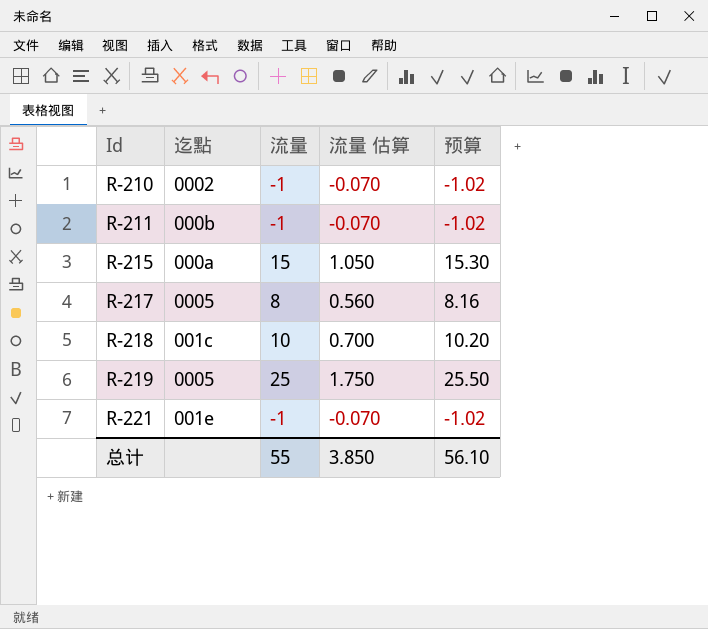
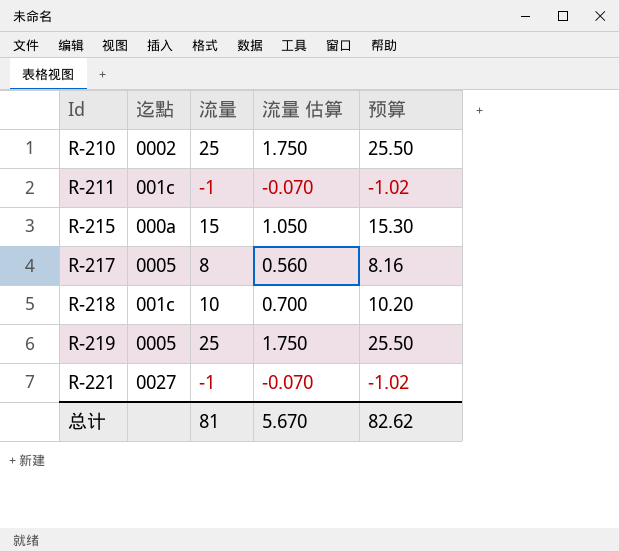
R-210 | 流量: -1 -> 25
R-210 | 流量 估算: -0.070 -> 1.750
R-210 | 预算: -1.02 -> 25.50
R-211 | 迄點: 000b -> 001c
R-221 | 迄點: 001e -> 0027
总计 | 流量: 55 -> 81
总计 | 流量 估算: 3.850 -> 5.670
总计 | 预算: 56.10 -> 82.62

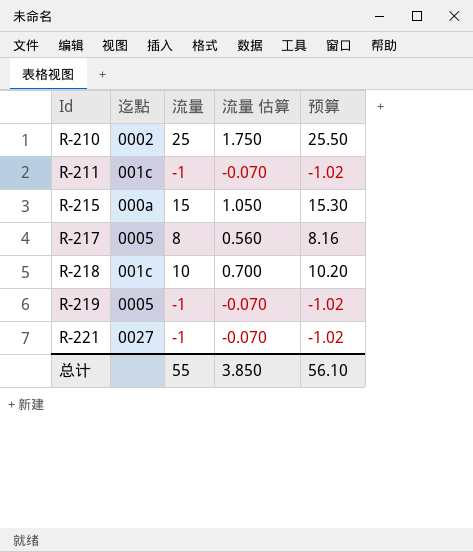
R-219 | 流量: 25 -> -1
R-219 | 流量 估算: 1.750 -> -0.070
R-219 | 预算: 25.50 -> -1.02
总计 | 流量: 81 -> 55
总计 | 流量 估算: 5.670 -> 3.850
总计 | 预算: 82.62 -> 56.10

